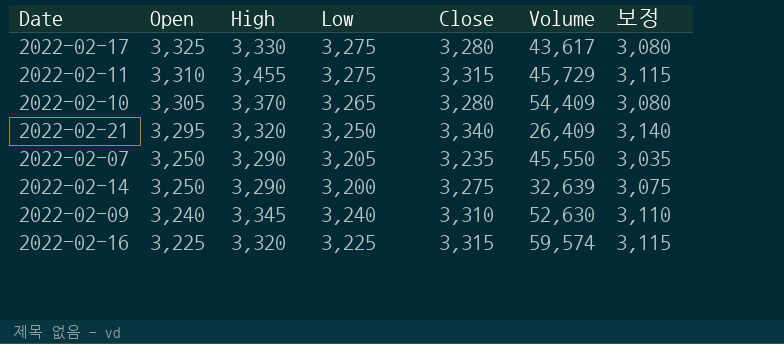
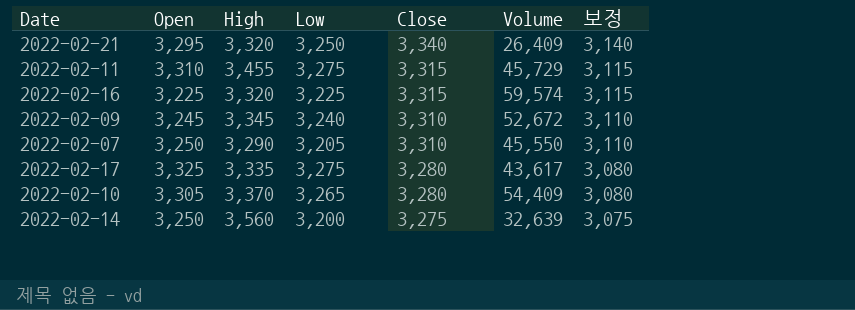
row order: Open descending -> Close descending
2022-02-09 | Open: 3,240 -> 3,245
2022-02-09 | Volume: 52,630 -> 52,672
2022-02-07 | Close: 3,235 -> 3,310
2022-02-07 | 보정: 3,035 -> 3,110
2022-02-17 | High: 3,330 -> 3,335
2022-02-14 | High: 3,290 -> 3,560

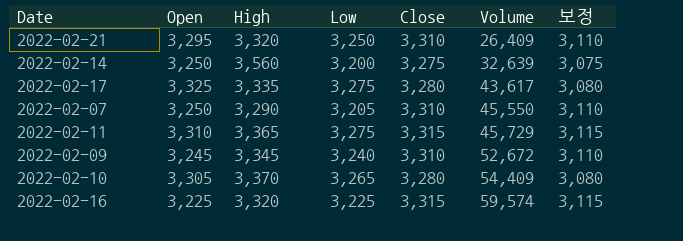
row order: Close descending -> Volume ascending
2022-02-21 | Close: 3,340 -> 3,310
2022-02-21 | 보정: 3,140 -> 3,110
2022-02-11 | High: 3,455 -> 3,365

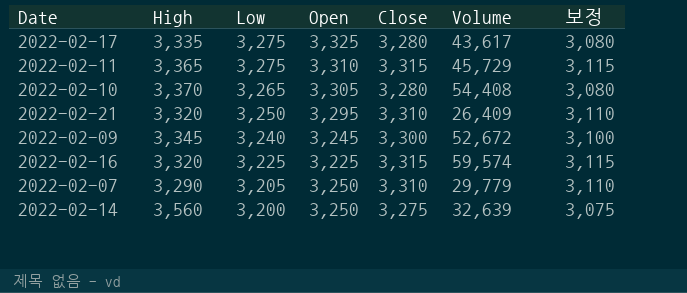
row order: Volume ascending -> Low descending
column Open | position: 2 -> 4
2022-02-10 | Volume: 54,409 -> 54,408
2022-02-09 | Close: 3,310 -> 3,300
2022-02-09 | 보정: 3,110 -> 3,100
2022-02-07 | Volume: 45,550 -> 29,779

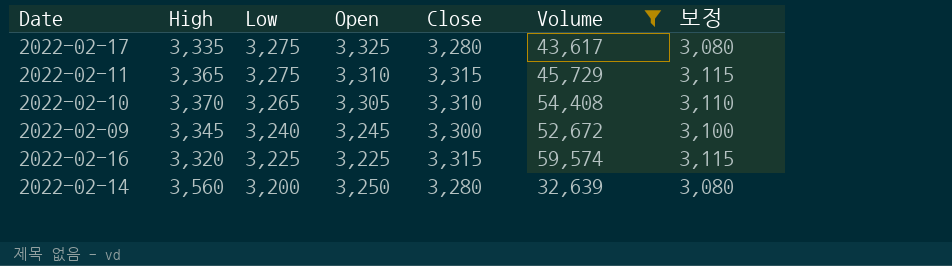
filter: none -> Volume >= 32,639
2022-02-10 | Close: 3,280 -> 3,310
2022-02-10 | 보정: 3,080 -> 3,110
2022-02-14 | Close: 3,275 -> 3,280
2022-02-14 | 보정: 3,075 -> 3,080

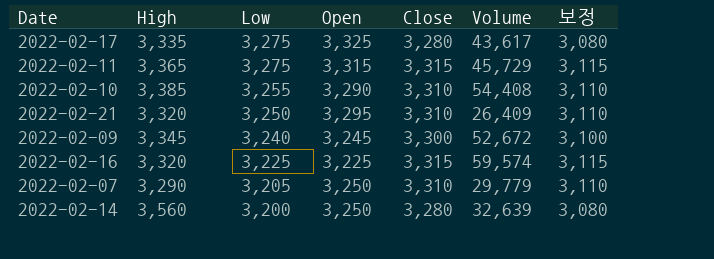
filter: Volume >= 32,639 -> none
2022-02-11 | Open: 3,310 -> 3,315
2022-02-10 | High: 3,370 -> 3,385
2022-02-10 | Low: 3,265 -> 3,255
2022-02-10 | Open: 3,305 -> 3,290

